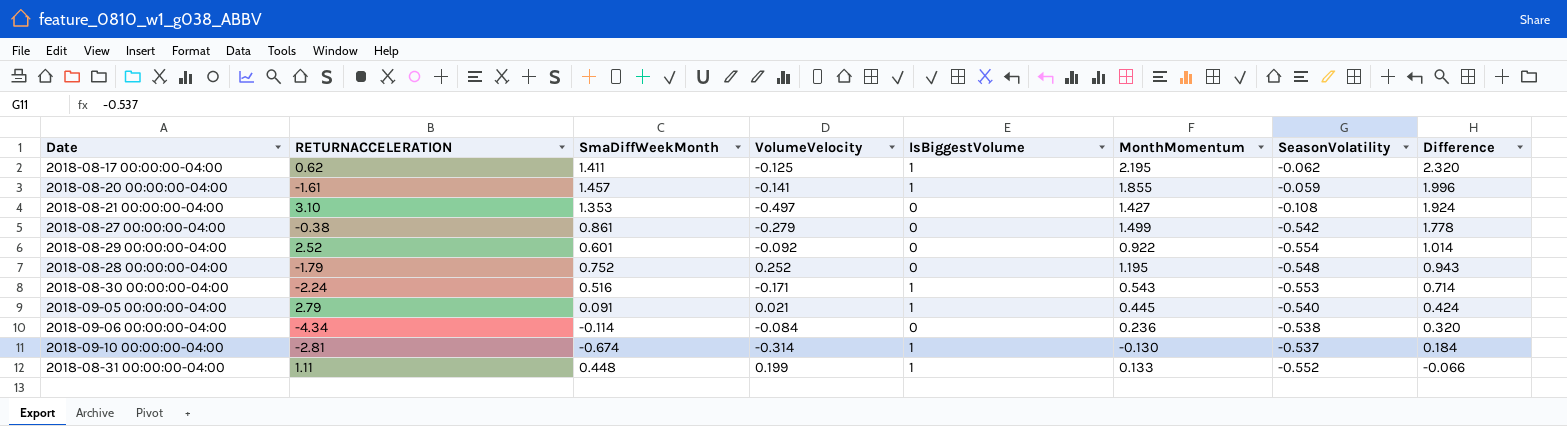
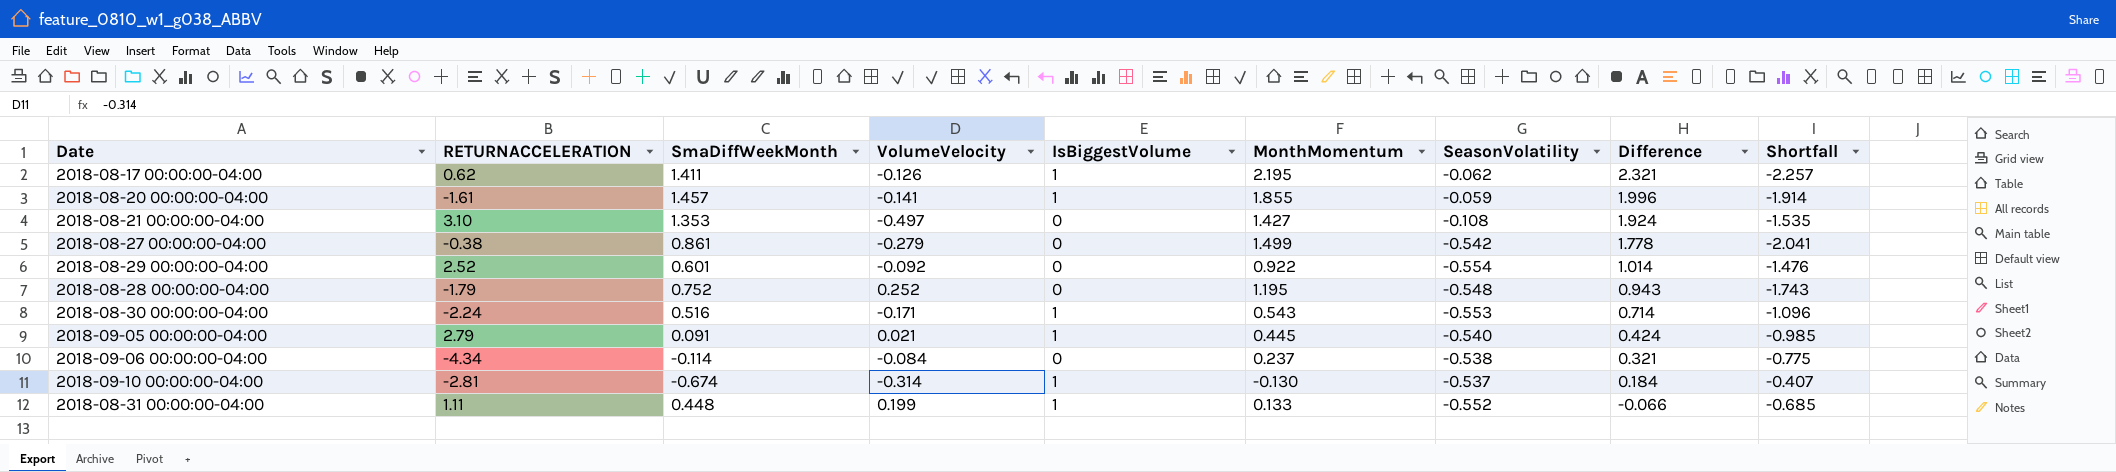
column Shortfall | formula: none -> [SeasonVolatility] - [MonthMomentum]
2018-08-17 00:00:00-04:00 | VolumeVelocity: -0.125 -> -0.126
2018-08-17 00:00:00-04:00 | Difference: 2.320 -> 2.321
2018-09-06 00:00:00-04:00 | MonthMomentum: 0.236 -> 0.237
2018-09-06 00:00:00-04:00 | Difference: 0.320 -> 0.321

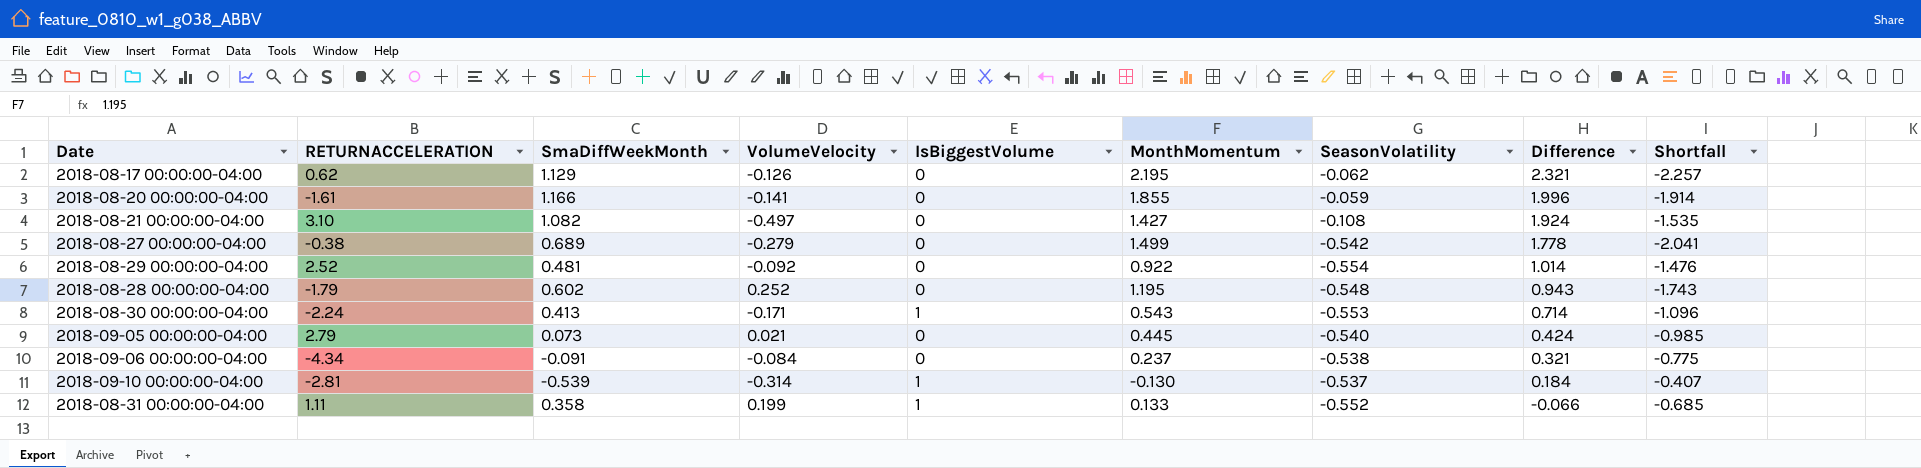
2018-08-17 00:00:00-04:00 | SmaDiffWeekMonth: 1.411 -> 1.129
2018-08-17 00:00:00-04:00 | IsBiggestVolume: 1 -> 0
2018-08-20 00:00:00-04:00 | SmaDiffWeekMonth: 1.457 -> 1.166
2018-08-20 00:00:00-04:00 | IsBiggestVolume: 1 -> 0
2018-08-21 00:00:00-04:00 | SmaDiffWeekMonth: 1.353 -> 1.082
2018-08-27 00:00:00-04:00 | SmaDiffWeekMonth: 0.861 -> 0.689
2018-08-29 00:00:00-04:00 | SmaDiffWeekMonth: 0.601 -> 0.481
2018-08-28 00:00:00-04:00 | SmaDiffWeekMonth: 0.752 -> 0.602
2018-08-30 00:00:00-04:00 | SmaDiffWeekMonth: 0.516 -> 0.413
2018-09-05 00:00:00-04:00 | SmaDiffWeekMonth: 0.091 -> 0.073
2018-09-05 00:00:00-04:00 | IsBiggestVolume: 1 -> 0
2018-09-06 00:00:00-04:00 | SmaDiffWeekMonth: -0.114 -> -0.091
2018-09-10 00:00:00-04:00 | SmaDiffWeekMonth: -0.674 -> -0.539
2018-08-31 00:00:00-04:00 | SmaDiffWeekMonth: 0.448 -> 0.358

